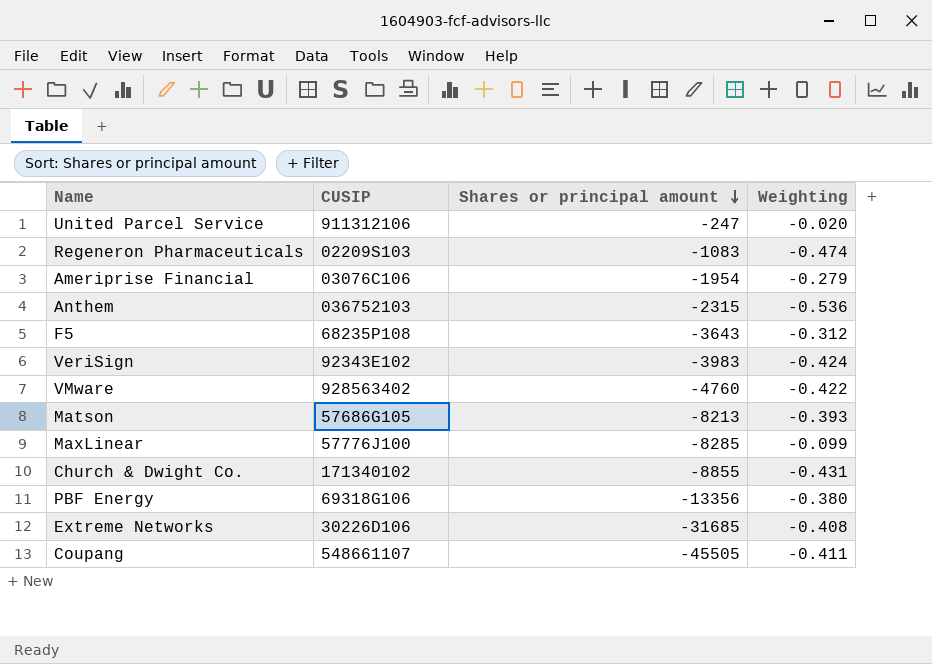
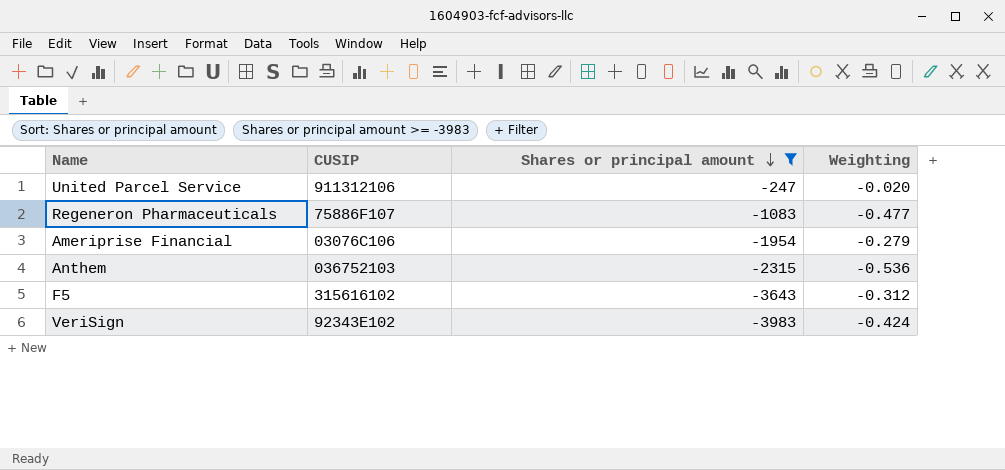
filter: none -> Shares or principal amount >= -3983
Regeneron Pharmaceuticals | CUSIP: 02209S103 -> 75886F107
Regeneron Pharmaceuticals | Weighting: -0.474 -> -0.477
F5 | CUSIP: 68235P108 -> 315616102

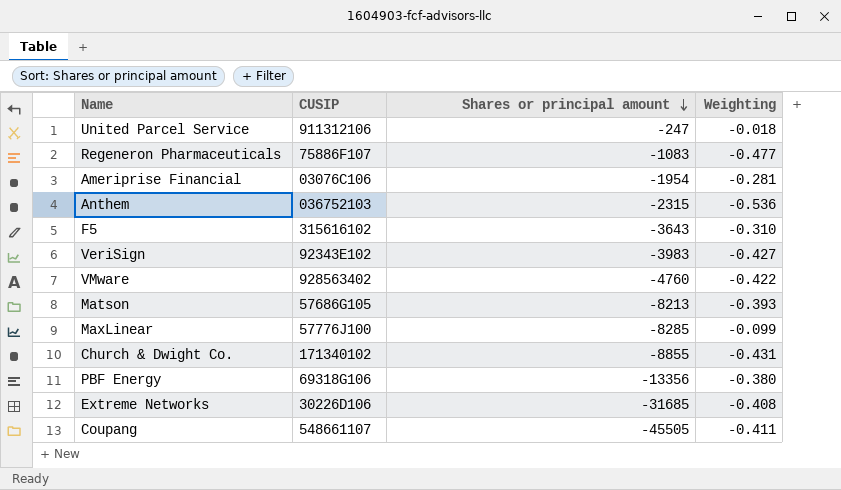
filter: Shares or principal amount >= -3983 -> none
United Parcel Service | Weighting: -0.020 -> -0.018
Ameriprise Financial | Weighting: -0.279 -> -0.281
F5 | Weighting: -0.312 -> -0.310
VeriSign | Weighting: -0.424 -> -0.427

